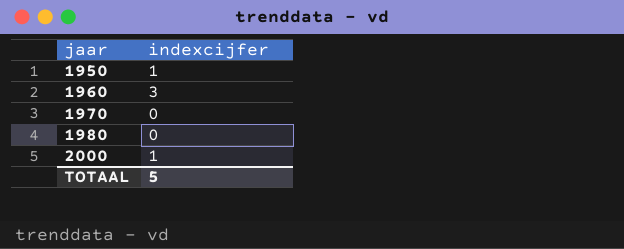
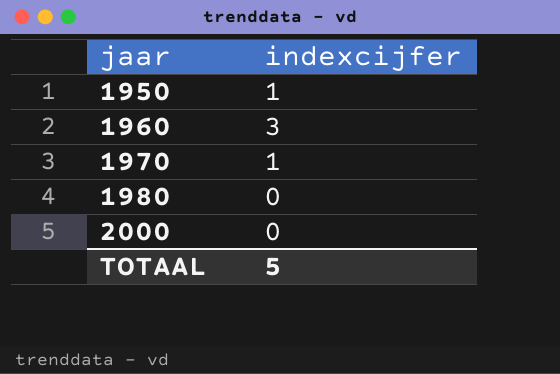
1970 | indexcijfer: 0 -> 1
2000 | indexcijfer: 1 -> 0

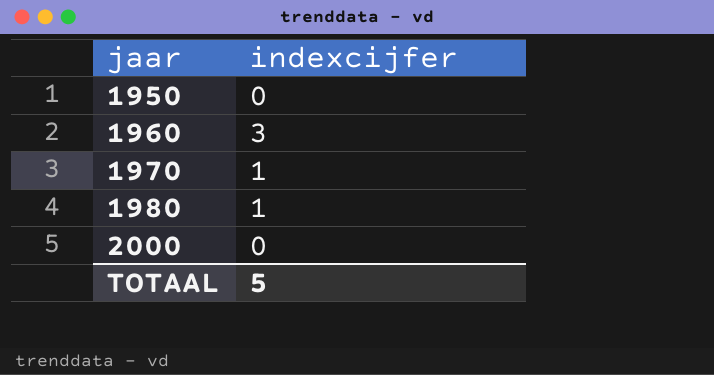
1950 | indexcijfer: 1 -> 0
1980 | indexcijfer: 0 -> 1

